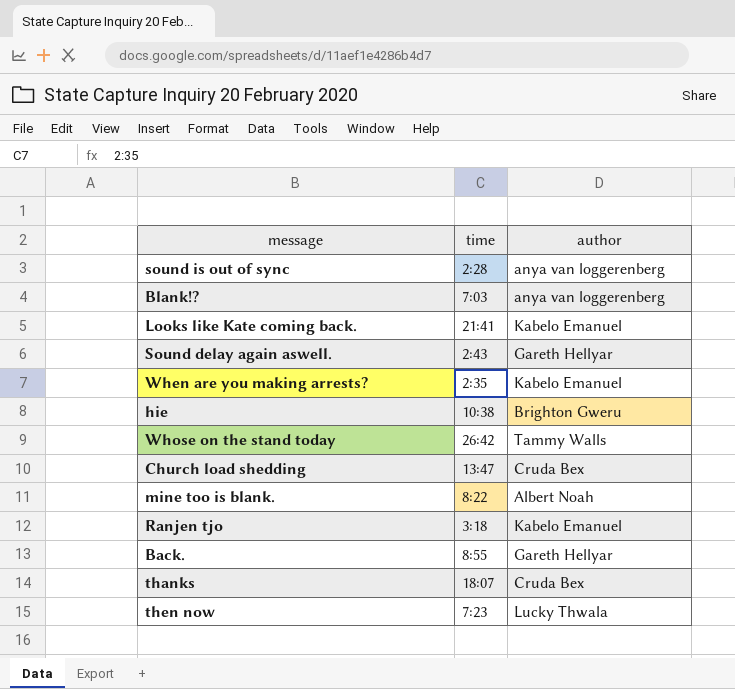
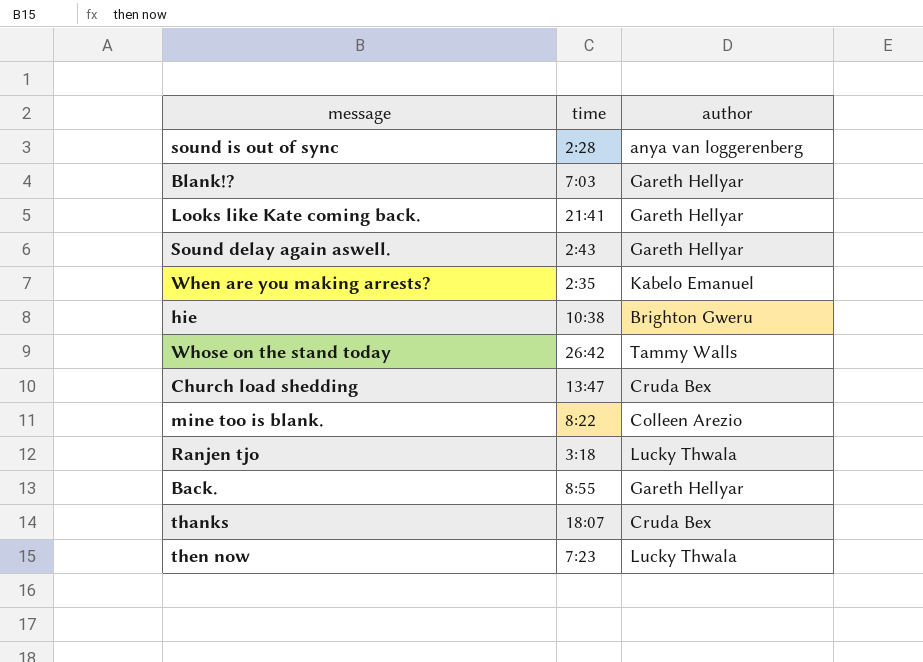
Blank!? | author: anya van loggerenberg -> Gareth Hellyar
Looks like Kate coming back. | author: Kabelo Emanuel -> Gareth Hellyar
mine too is blank. | author: Albert Noah -> Colleen Arezio
Ranjen tjo | author: Kabelo Emanuel -> Lucky Thwala

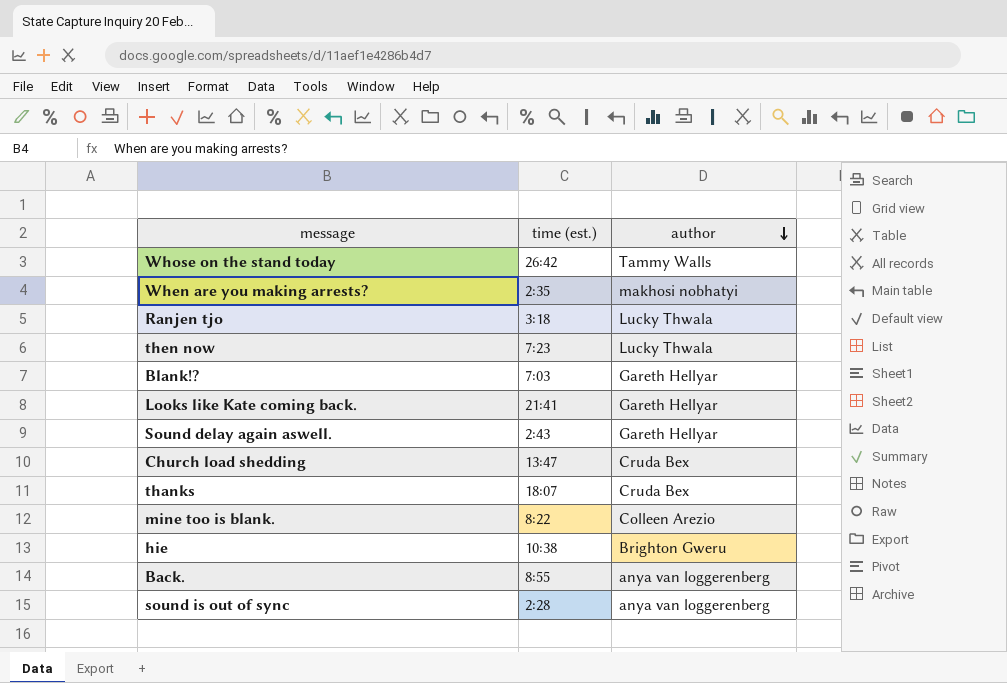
row order: none -> author descending
column name: time -> time (est.)
When are you making arrests? | author: Kabelo Emanuel -> makhosi nobhatyi
Back. | author: Gareth Hellyar -> anya van loggerenberg

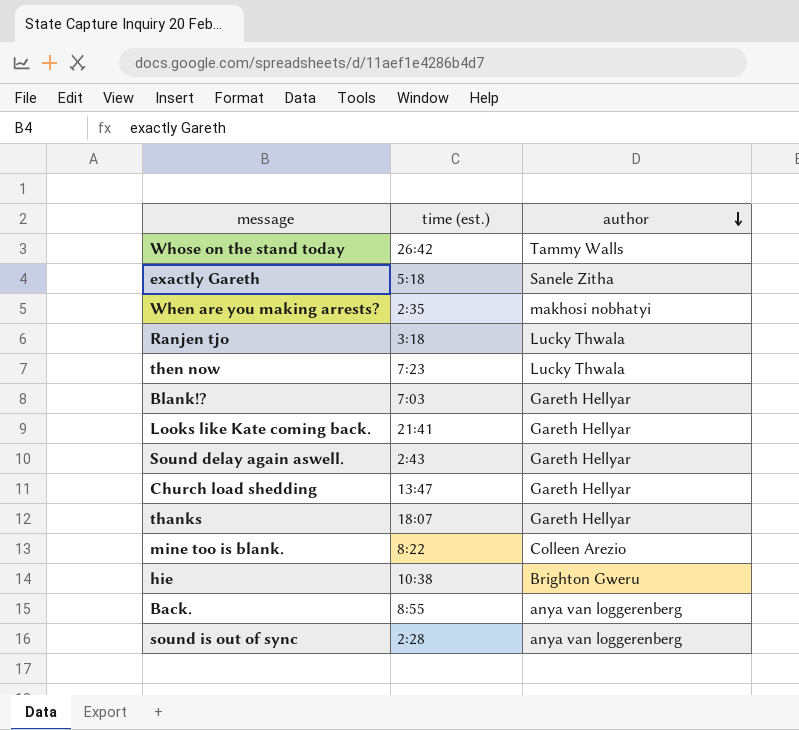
row exactly Gareth: none -> 5:18 | Sanele Zitha
Church load shedding | author: Cruda Bex -> Gareth Hellyar
thanks | author: Cruda Bex -> Gareth Hellyar

